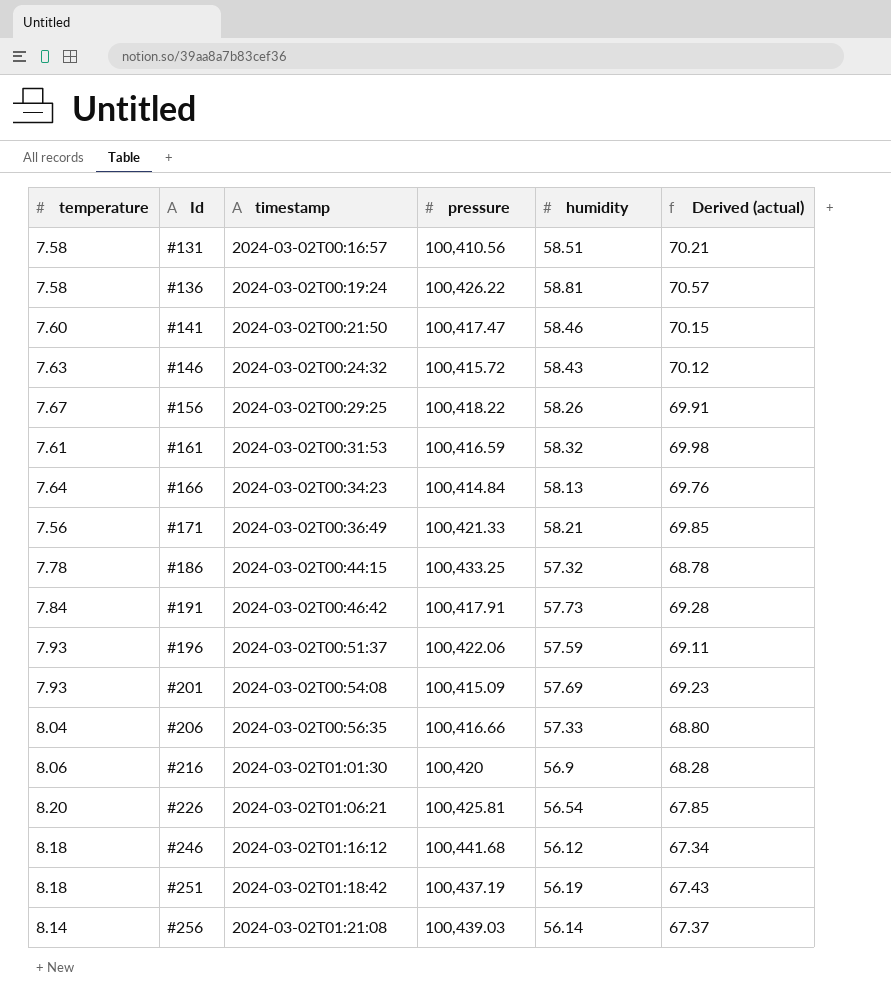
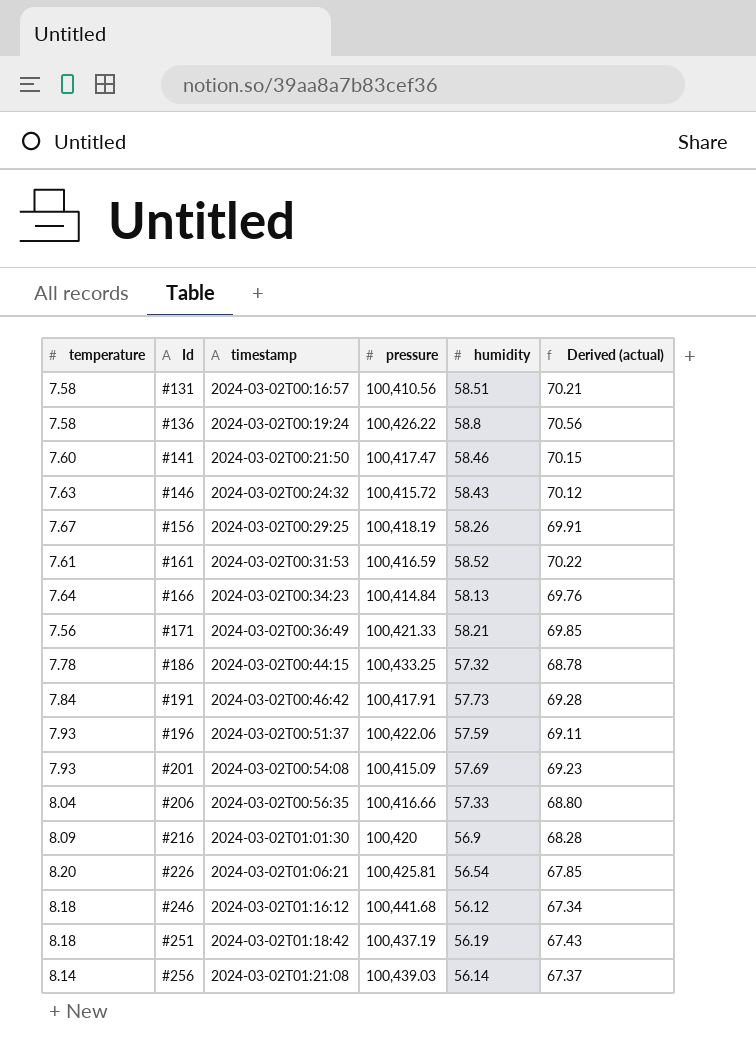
#136 | humidity: 58.81 -> 58.8
#136 | Derived (actual): 70.57 -> 70.56
#156 | pressure: 100,418.22 -> 100,418.19
#161 | humidity: 58.32 -> 58.52
#161 | Derived (actual): 69.98 -> 70.22
#216 | temperature: 8.06 -> 8.09

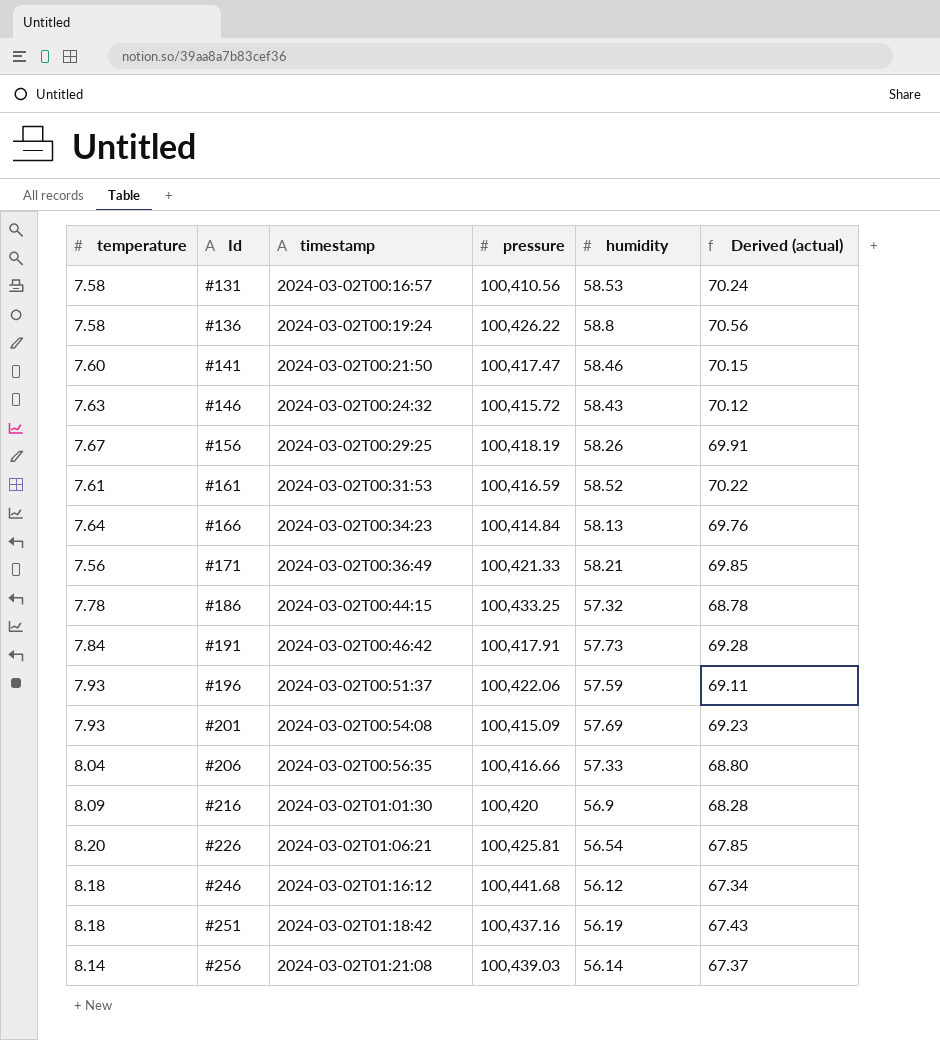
#131 | humidity: 58.51 -> 58.53
#131 | Derived (actual): 70.21 -> 70.24
#251 | pressure: 100,437.19 -> 100,437.16

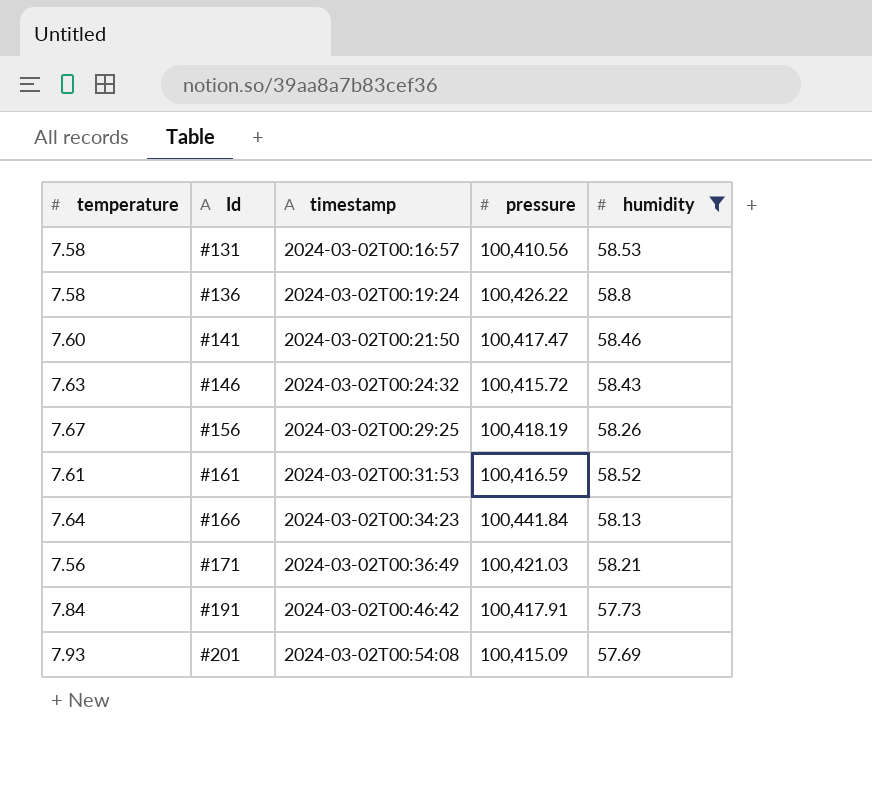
filter: none -> humidity >= 57.69
column Derived (actual) | formula: [humidity] * 1.2 -> none
#166 | pressure: 100,414.84 -> 100,441.84
#171 | pressure: 100,421.33 -> 100,421.03

